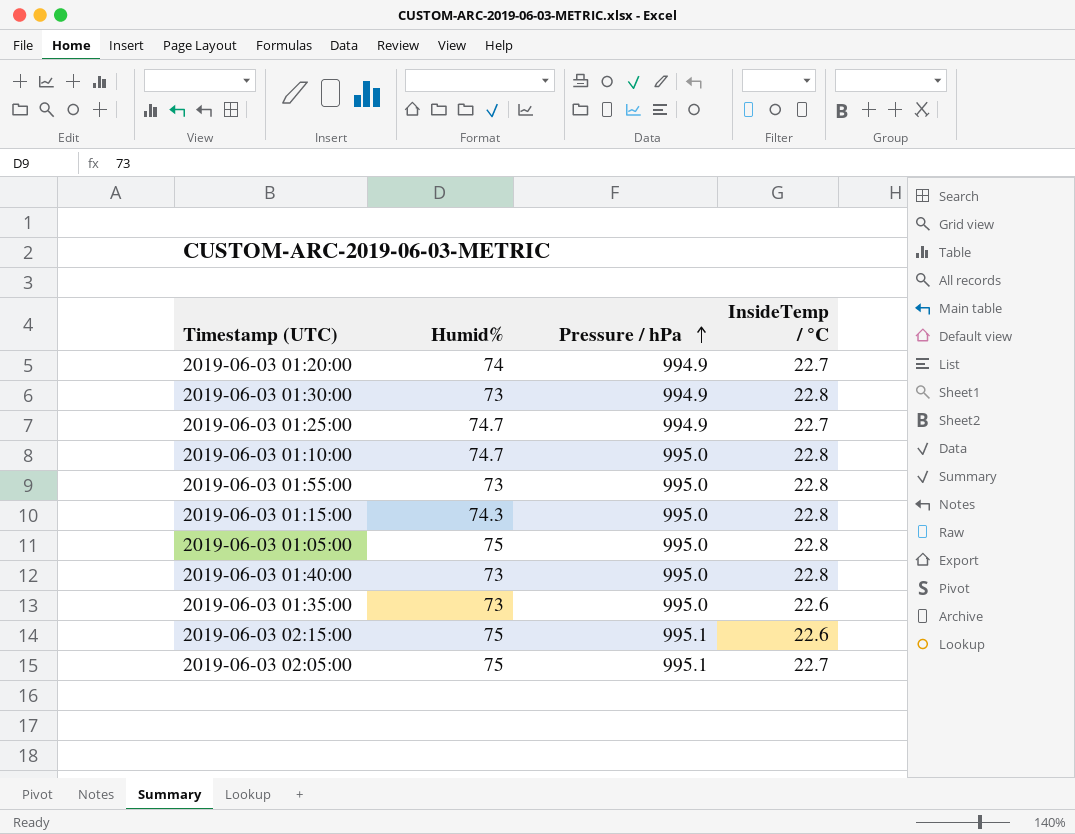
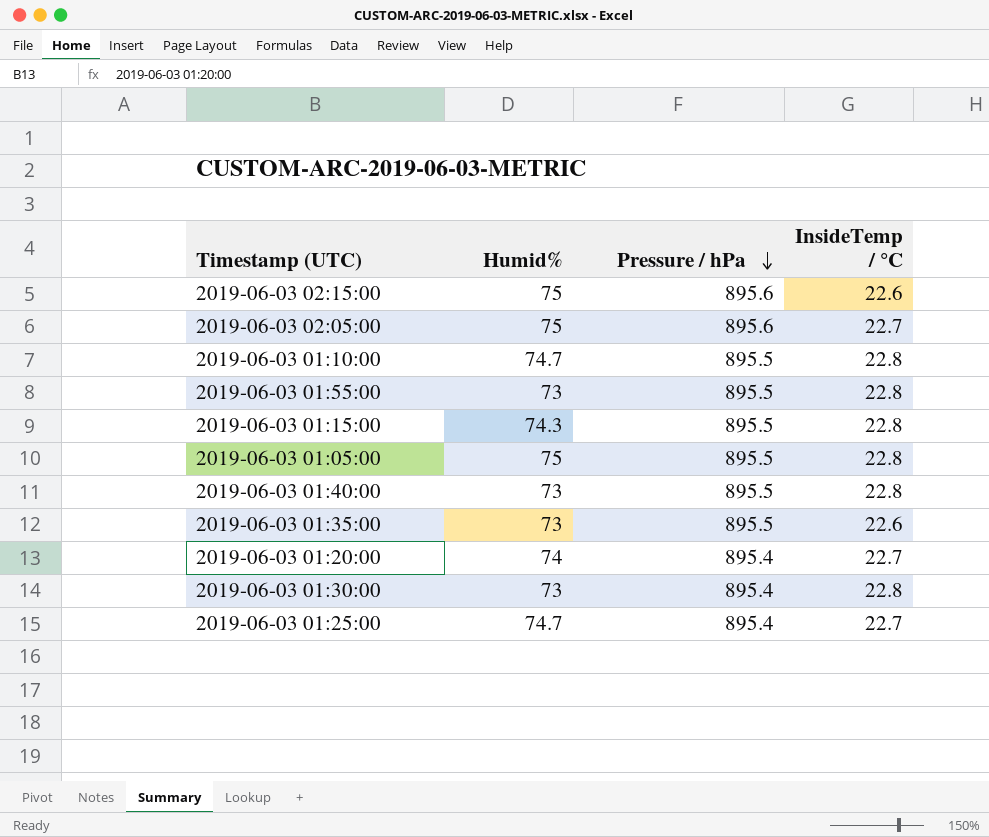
row order: Pressure / hPa ascending -> Pressure / hPa descending
2019-06-03 02:15:00 | Pressure / hPa: 995.1 -> 895.6
2019-06-03 02:05:00 | Pressure / hPa: 995.1 -> 895.6
2019-06-03 01:10:00 | Pressure / hPa: 995.0 -> 895.5
2019-06-03 01:55:00 | Pressure / hPa: 995.0 -> 895.5
2019-06-03 01:15:00 | Pressure / hPa: 995.0 -> 895.5
2019-06-03 01:05:00 | Pressure / hPa: 995.0 -> 895.5
2019-06-03 01:40:00 | Pressure / hPa: 995.0 -> 895.5
2019-06-03 01:35:00 | Pressure / hPa: 995.0 -> 895.5
2019-06-03 01:20:00 | Pressure / hPa: 994.9 -> 895.4
2019-06-03 01:30:00 | Pressure / hPa: 994.9 -> 895.4
2019-06-03 01:25:00 | Pressure / hPa: 994.9 -> 895.4

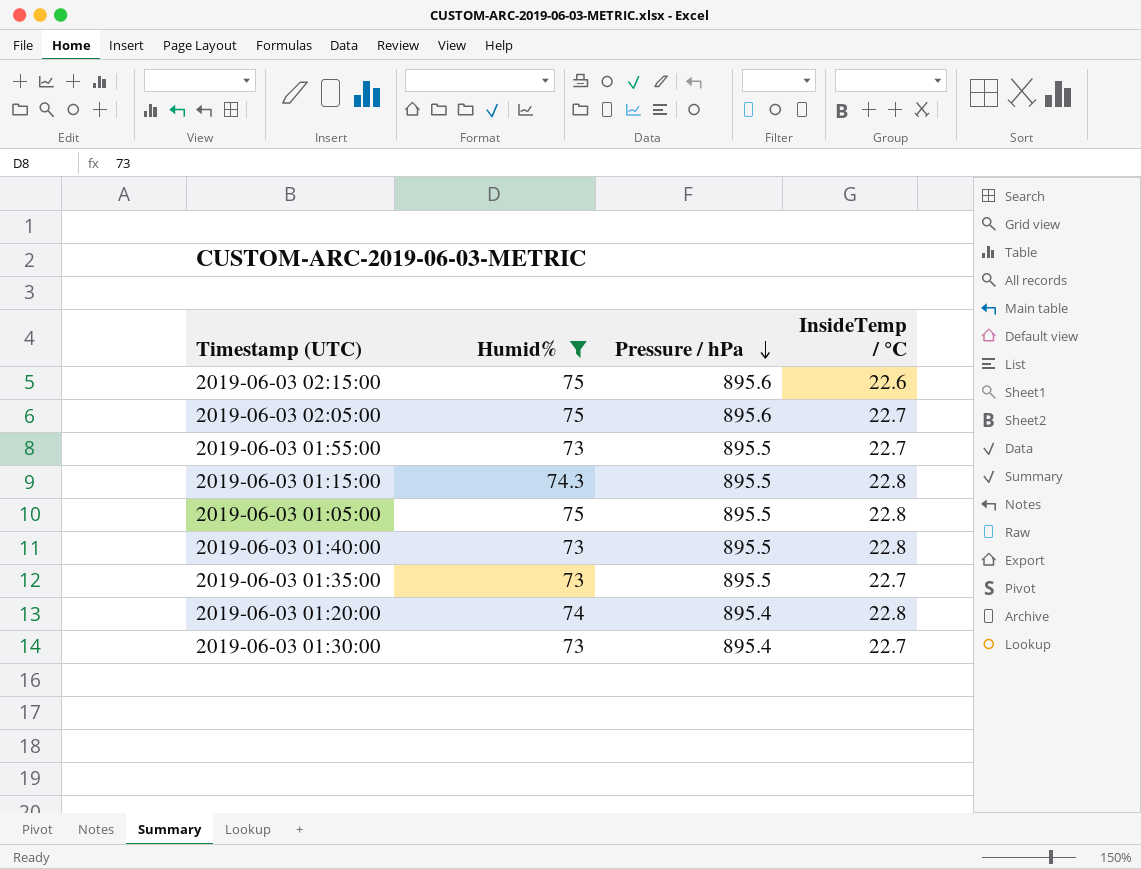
filter: none -> Humid% != 74.7
2019-06-03 01:55:00 | InsideTemp / °C: 22.8 -> 22.7
2019-06-03 01:35:00 | InsideTemp / °C: 22.6 -> 22.7
2019-06-03 01:20:00 | InsideTemp / °C: 22.7 -> 22.8
2019-06-03 01:30:00 | InsideTemp / °C: 22.8 -> 22.7

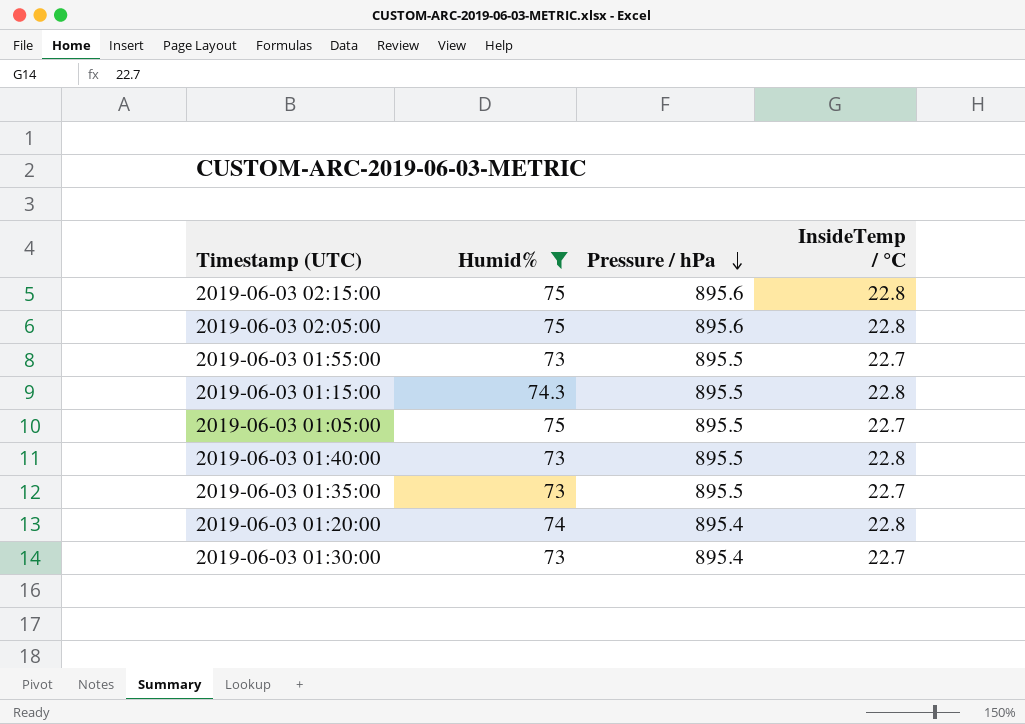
2019-06-03 02:15:00 | InsideTemp / °C: 22.6 -> 22.8
2019-06-03 02:05:00 | InsideTemp / °C: 22.7 -> 22.8
2019-06-03 01:05:00 | InsideTemp / °C: 22.8 -> 22.7

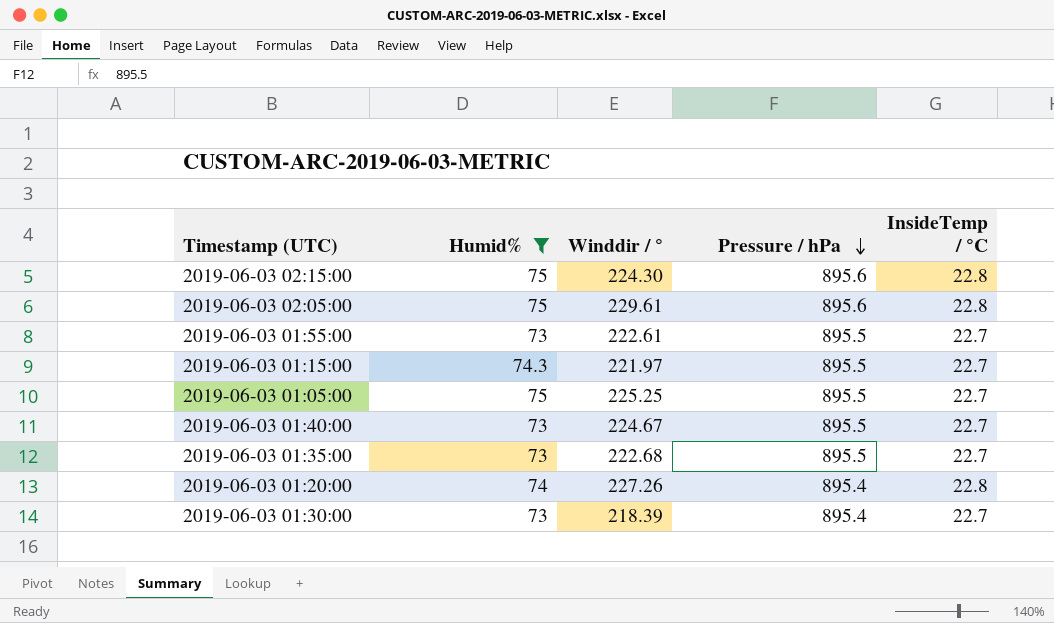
column Winddir / ° | position: none -> 3
2019-06-03 01:15:00 | InsideTemp / °C: 22.8 -> 22.7
2019-06-03 01:40:00 | InsideTemp / °C: 22.8 -> 22.7

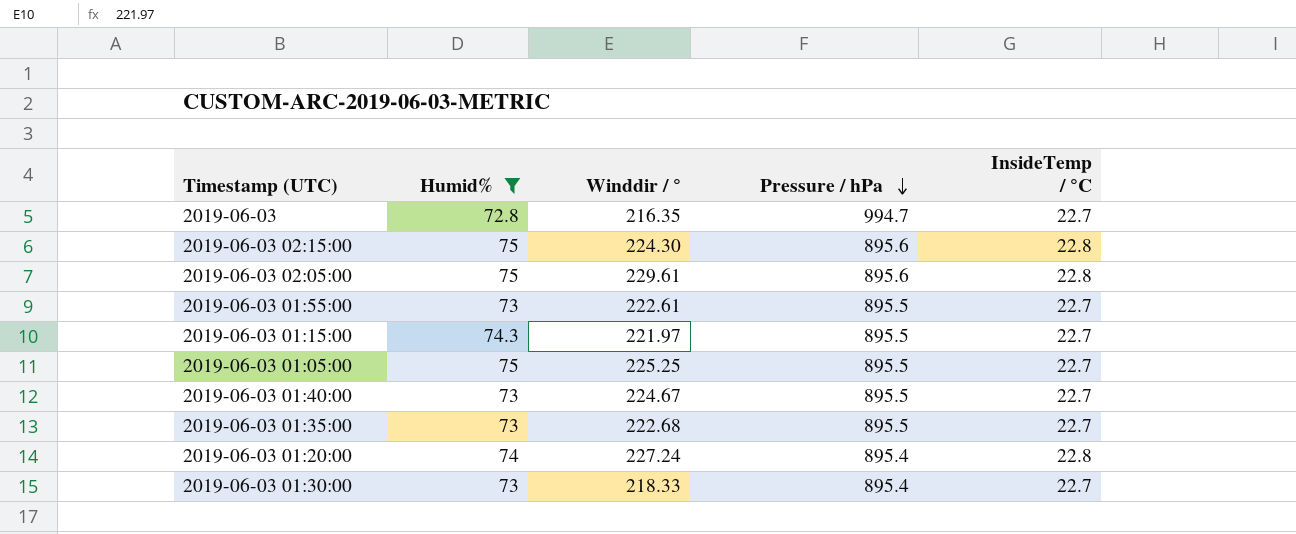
row 2019-06-03: none -> 72.8 | 216.35 | 994.7 | 22.7
2019-06-03 01:20:00 | Winddir / °: 227.26 -> 227.24
2019-06-03 01:30:00 | Winddir / °: 218.39 -> 218.33

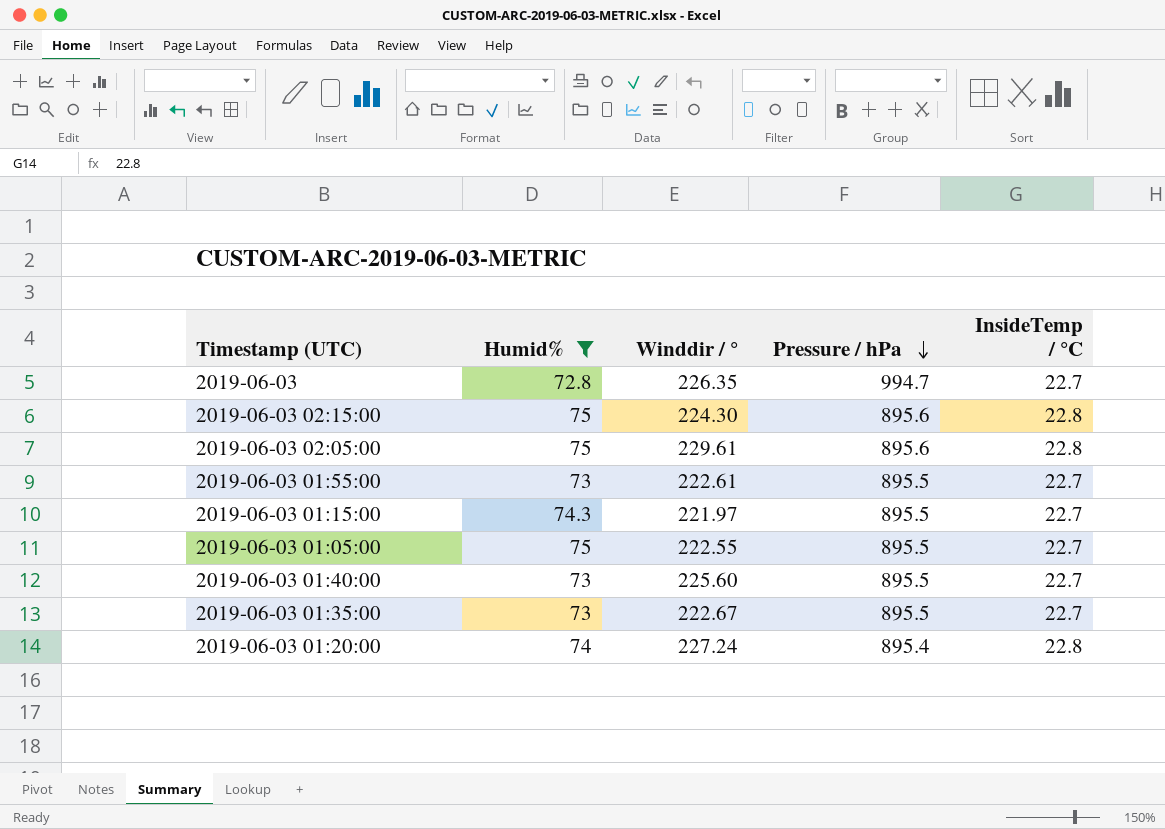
row 2019-06-03 01:30:00: 73 | 218.33 | 895.4 | 22.7 -> none
2019-06-03 | Winddir / °: 216.35 -> 226.35
2019-06-03 01:05:00 | Winddir / °: 225.25 -> 222.55
2019-06-03 01:40:00 | Winddir / °: 224.67 -> 225.60
2019-06-03 01:35:00 | Winddir / °: 222.68 -> 222.67

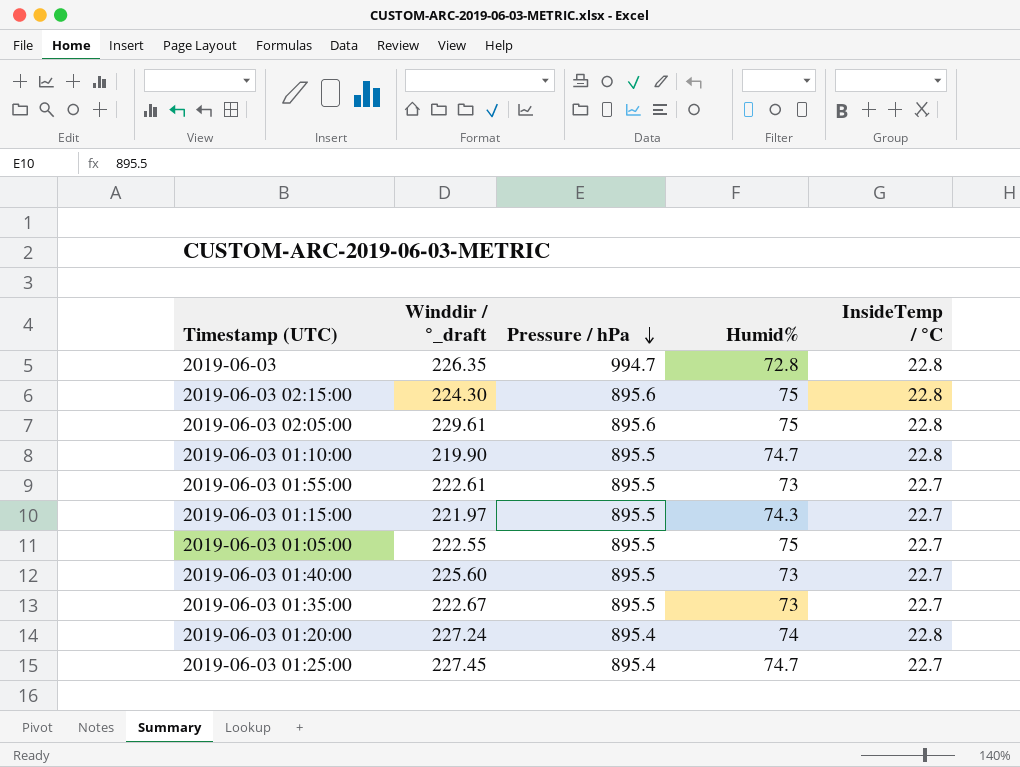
filter: Humid% != 74.7 -> none
column name: Winddir / ° -> Winddir / °_draft
column Humid% | position: 2 -> 4
2019-06-03 | InsideTemp / °C: 22.7 -> 22.8

